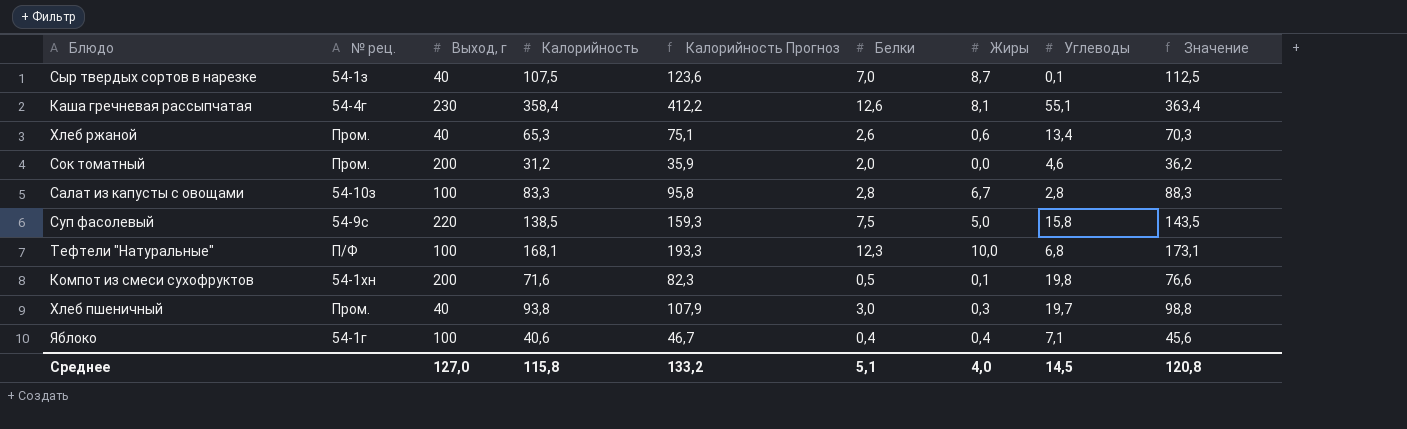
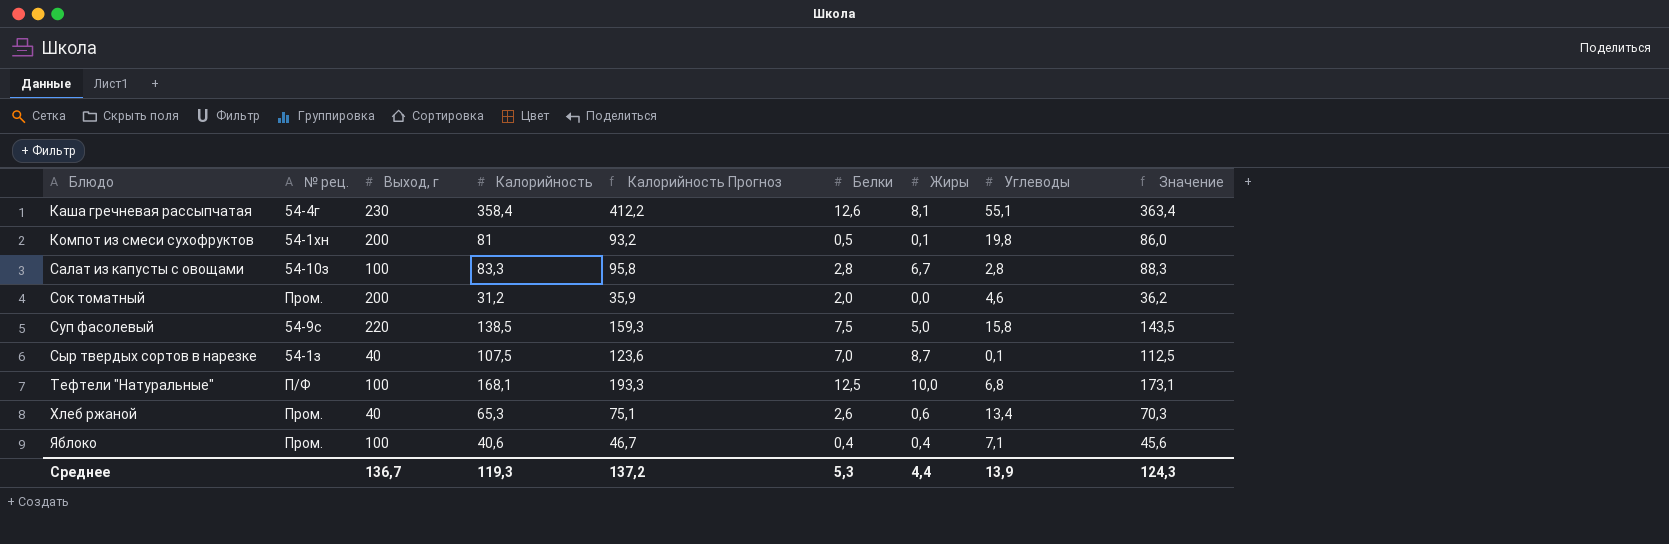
row order: none -> Блюдо ascending
row Хлеб пшеничный: Пром. | 40 | 93,8 | 107,9 | 3,0 | 0,3 | 19,7 | 98,8 -> none
Компот из смеси сухофруктов | Калорийность: 71,6 -> 81
Компот из смеси сухофруктов | Калорийность Прогноз: 82,3 -> 93,2
Компот из смеси сухофруктов | Значение: 76,6 -> 86,0
Тефтели "Натуральные" | Белки: 12,3 -> 12,5
Яблоко | № рец.: 54-1г -> Пром.
Среднее | Выход, г: 127,0 -> 136,7
Среднее | Калорийность: 115,8 -> 119,3
Среднее | Калорийность Прогноз: 133,2 -> 137,2
Среднее | Белки: 5,1 -> 5,3
Среднее | Жиры: 4,0 -> 4,4
Среднее | Углеводы: 14,5 -> 13,9
Среднее | Значение: 120,8 -> 124,3

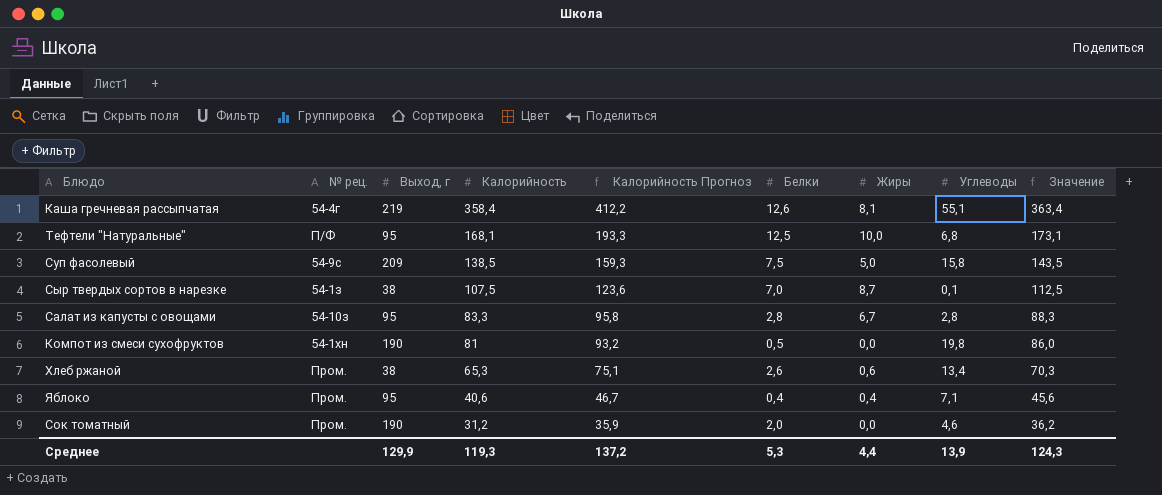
row order: Блюдо ascending -> Калорийность descending
Каша гречневая рассыпчатая | Выход, г: 230 -> 219
Тефтели "Натуральные" | Выход, г: 100 -> 95
Суп фасолевый | Выход, г: 220 -> 209
Сыр твердых сортов в нарезке | Выход, г: 40 -> 38
Салат из капусты с овощами | Выход, г: 100 -> 95
Компот из смеси сухофруктов | Выход, г: 200 -> 190
Компот из смеси сухофруктов | Жиры: 0,1 -> 0,0
Хлеб ржаной | Выход, г: 40 -> 38
Яблоко | Выход, г: 100 -> 95
Сок томатный | Выход, г: 200 -> 190
Среднее | Выход, г: 136,7 -> 129,9

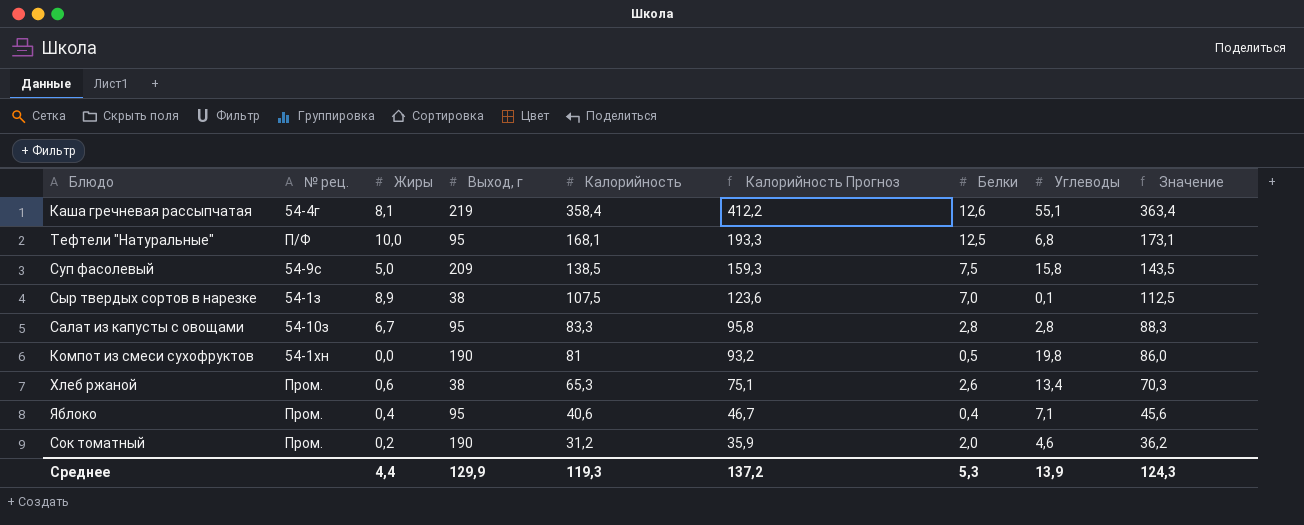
column Жиры | position: 7 -> 3
Сыр твердых сортов в нарезке | Жиры: 8,7 -> 8,9
Сок томатный | Жиры: 0,0 -> 0,2

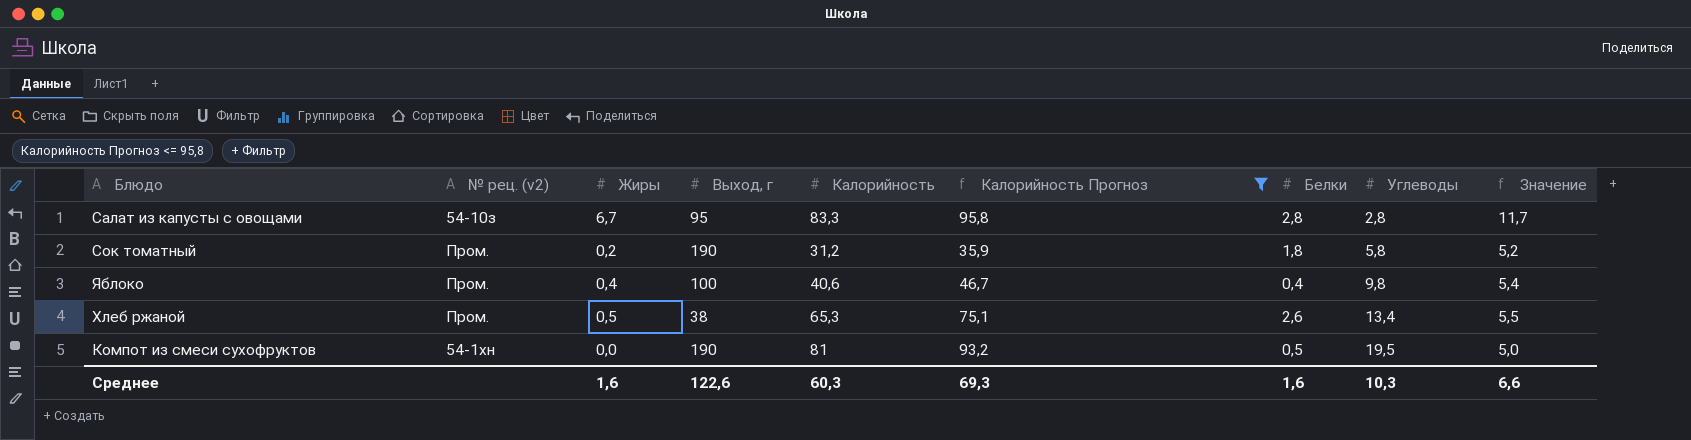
filter: none -> Калорийность Прогноз <= 95,8
row order: Калорийность descending -> Углеводы ascending
column name: № рец. -> № рец. (v2)
column Значение | formula: [Калорийность] + 5 -> [Жиры] + 5
Сок томатный | Белки: 2,0 -> 1,8
Сок томатный | Углеводы: 4,6 -> 5,8
Яблоко | Выход, г: 95 -> 100
Яблоко | Углеводы: 7,1 -> 9,8
Хлеб ржаной | Жиры: 0,6 -> 0,5
Компот из смеси сухофруктов | Углеводы: 19,8 -> 19,5
Среднее | Жиры: 4,4 -> 1,6
Среднее | Выход, г: 129,9 -> 122,6
Среднее | Калорийность: 119,3 -> 60,3
Среднее | Калорийность Прогноз: 137,2 -> 69,3
Среднее | Белки: 5,3 -> 1,6
Среднее | Углеводы: 13,9 -> 10,3
Среднее | Значение: 124,3 -> 6,6

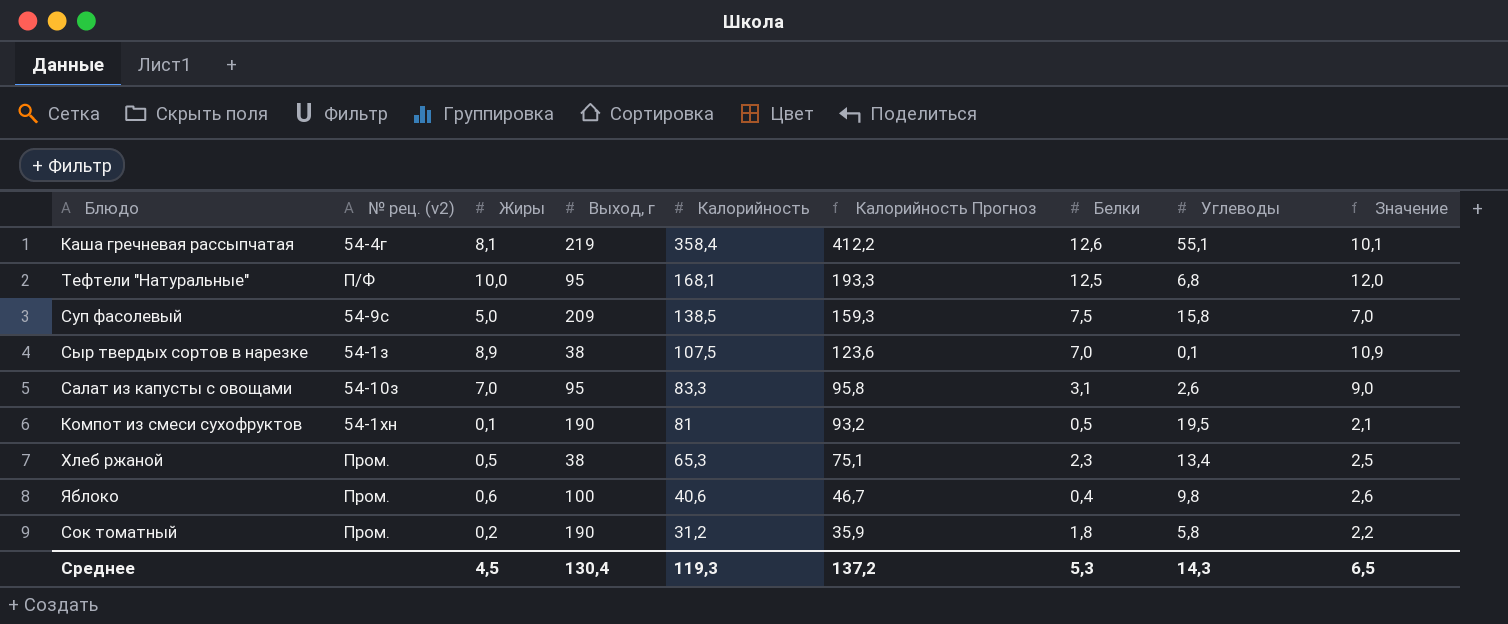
filter: Калорийность Прогноз <= 95,8 -> none
row order: Углеводы ascending -> Калорийность descending
column Значение | formula: [Жиры] + 5 -> [Жиры] + 2
Салат из капусты с овощами | Жиры: 6,7 -> 7,0
Салат из капусты с овощами | Белки: 2,8 -> 3,1
Салат из капусты с овощами | Углеводы: 2,8 -> 2,6
Компот из смеси сухофруктов | Жиры: 0,0 -> 0,1
Хлеб ржаной | Белки: 2,6 -> 2,3
Яблоко | Жиры: 0,4 -> 0,6
Среднее | Жиры: 1,6 -> 4,5
Среднее | Выход, г: 122,6 -> 130,4
Среднее | Калорийность: 60,3 -> 119,3
Среднее | Калорийность Прогноз: 69,3 -> 137,2
Среднее | Белки: 1,6 -> 5,3
Среднее | Углеводы: 10,3 -> 14,3
Среднее | Значение: 6,6 -> 6,5

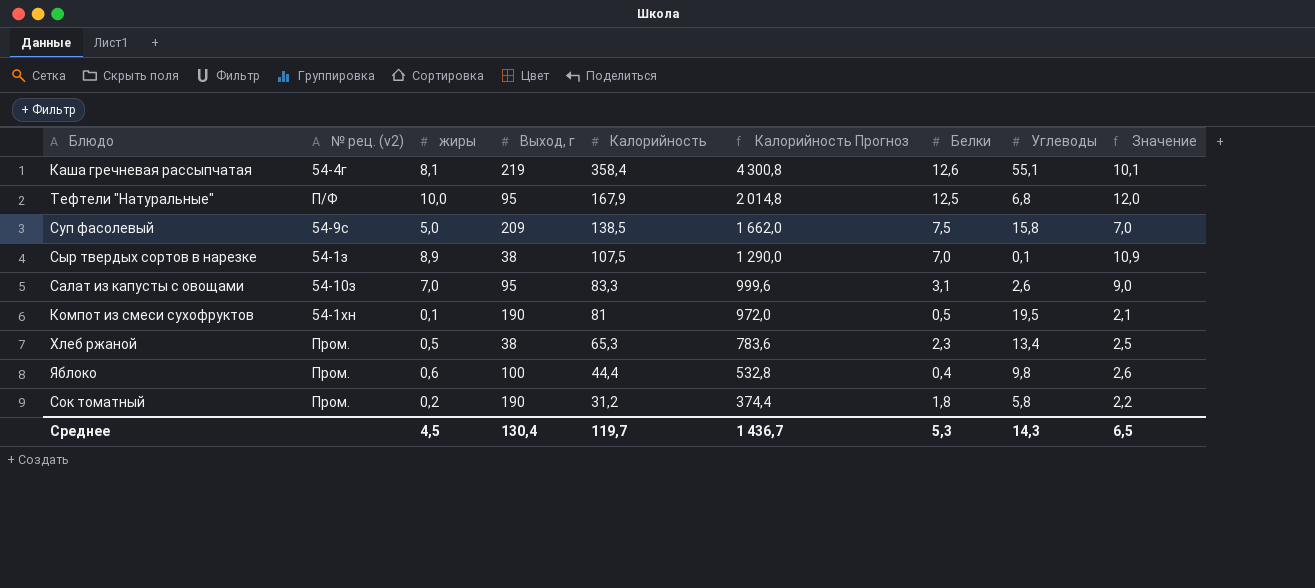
column name: Жиры -> жиры
column Калорийность Прогноз | formula: [Калорийность] * 1,15 -> [Калорийность] * 12
Тефтели "Натуральные" | Калорийность: 168,1 -> 167,9
Яблоко | Калорийность: 40,6 -> 44,4
Среднее | Калорийность: 119,3 -> 119,7
Среднее | Калорийность Прогноз: 137,2 -> 1 436,7

